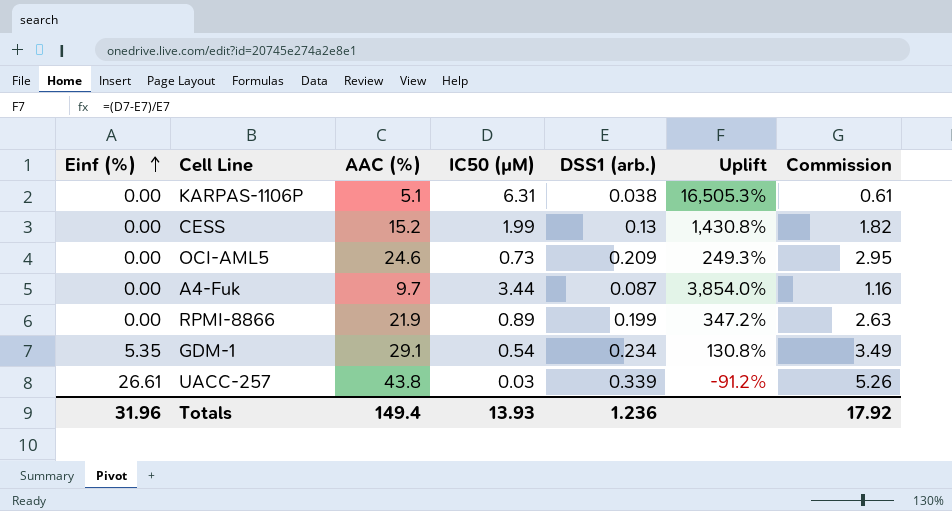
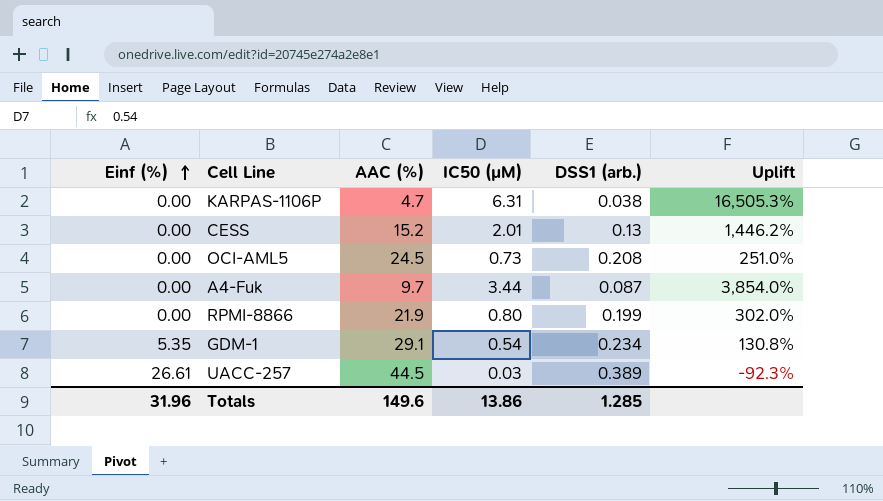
column Commission | formula: [AAC (%)] * 0.12 -> none
KARPAS-1106P | AAC (%): 5.1 -> 4.7
CESS | IC50 (µM): 1.99 -> 2.01
CESS | Uplift: 1,430.8% -> 1,446.2%
OCI-AML5 | AAC (%): 24.6 -> 24.5
OCI-AML5 | DSS1 (arb.): 0.209 -> 0.208
OCI-AML5 | Uplift: 249.3% -> 251.0%
RPMI-8866 | IC50 (µM): 0.89 -> 0.80
RPMI-8866 | Uplift: 347.2% -> 302.0%
UACC-257 | AAC (%): 43.8 -> 44.5
UACC-257 | DSS1 (arb.): 0.339 -> 0.389
UACC-257 | Uplift: -91.2% -> -92.3%
Totals | AAC (%): 149.4 -> 149.6
Totals | IC50 (µM): 13.93 -> 13.86
Totals | DSS1 (arb.): 1.236 -> 1.285

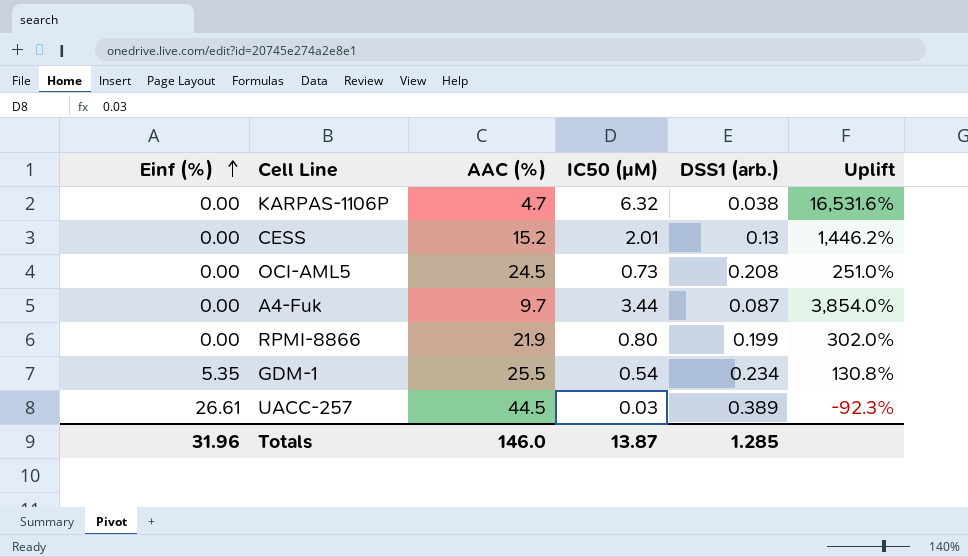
KARPAS-1106P | IC50 (µM): 6.31 -> 6.32
KARPAS-1106P | Uplift: 16,505.3% -> 16,531.6%
GDM-1 | AAC (%): 29.1 -> 25.5
Totals | AAC (%): 149.6 -> 146.0
Totals | IC50 (µM): 13.86 -> 13.87

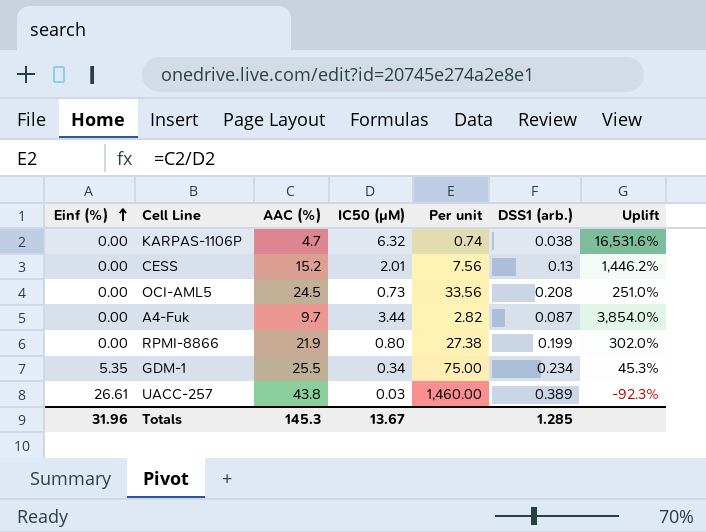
column Per unit | formula: none -> [AAC (%)] / [IC50 (µM)]
GDM-1 | IC50 (µM): 0.54 -> 0.34
GDM-1 | Uplift: 130.8% -> 45.3%
UACC-257 | AAC (%): 44.5 -> 43.8
Totals | AAC (%): 146.0 -> 145.3
Totals | IC50 (µM): 13.87 -> 13.67

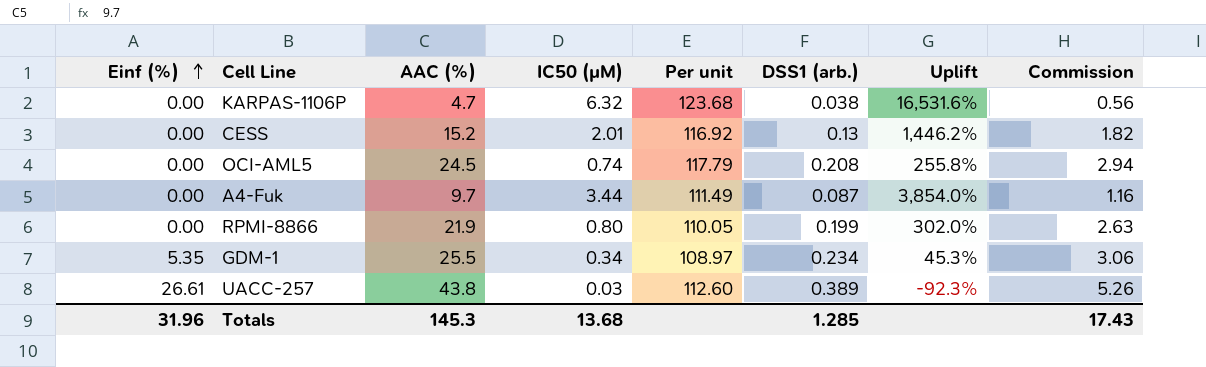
column Per unit | formula: [AAC (%)] / [IC50 (µM)] -> [AAC (%)] / [DSS1 (arb.)]
column Commission | formula: none -> [AAC (%)] * 0.12
OCI-AML5 | IC50 (µM): 0.73 -> 0.74
OCI-AML5 | Uplift: 251.0% -> 255.8%
Totals | IC50 (µM): 13.67 -> 13.68

